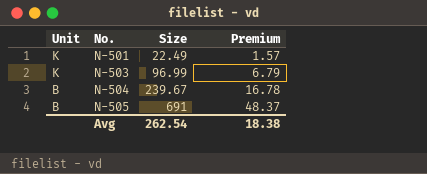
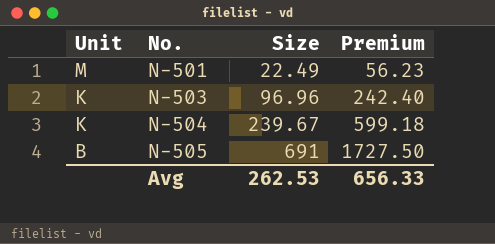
column Premium | formula: [Size] * 0.07 -> [Size] * 2.5
N-501 | Unit: K -> M
N-503 | Size: 96.99 -> 96.96
N-504 | Unit: B -> K
Avg | Size: 262.54 -> 262.53
Avg | Premium: 18.38 -> 656.33

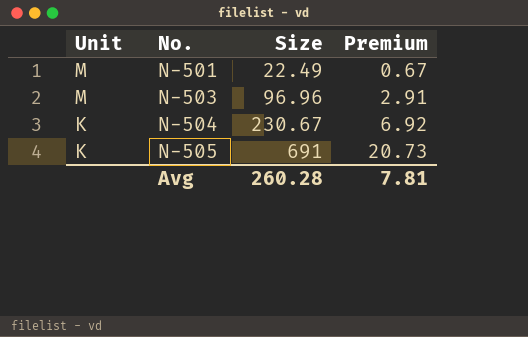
column Premium | formula: [Size] * 2.5 -> [Size] * 0.03
N-503 | Unit: K -> M
N-504 | Size: 239.67 -> 230.67
N-505 | Unit: B -> K
Avg | Size: 262.53 -> 260.28
Avg | Premium: 656.33 -> 7.81

